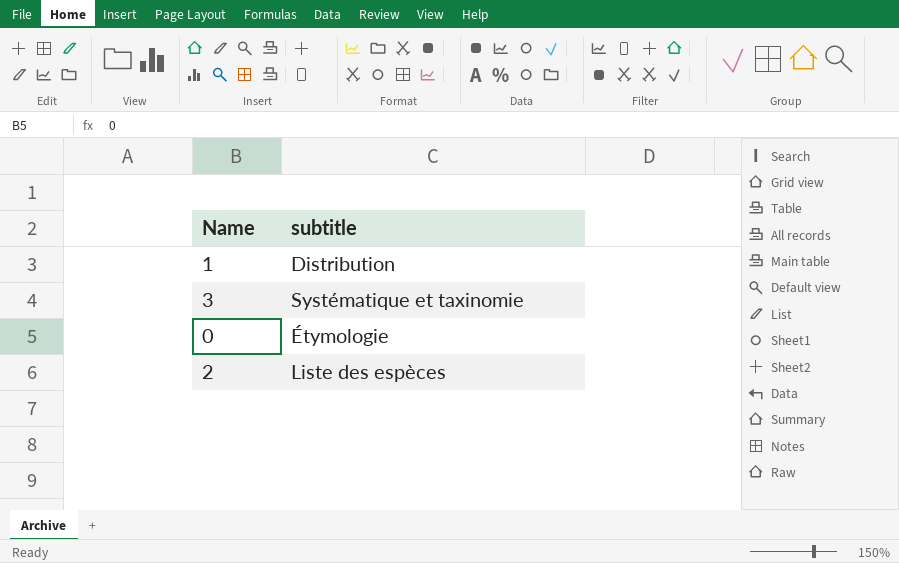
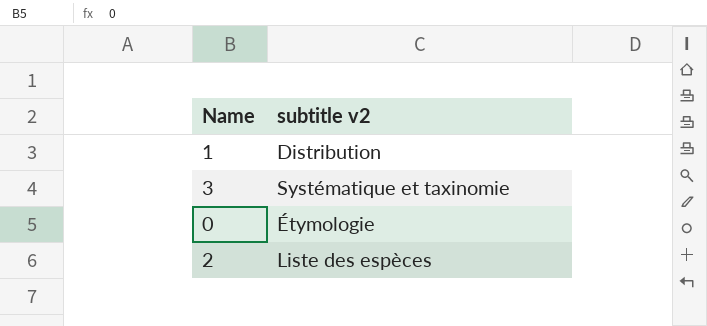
column name: subtitle -> subtitle v2

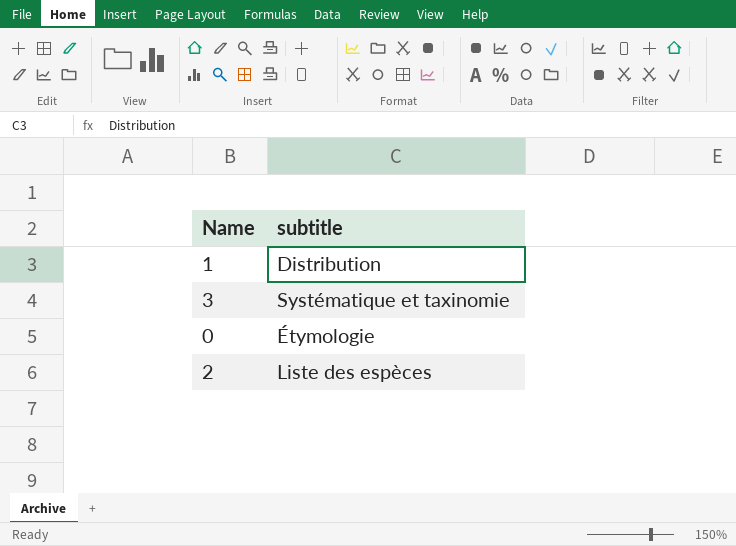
column name: subtitle v2 -> subtitle

